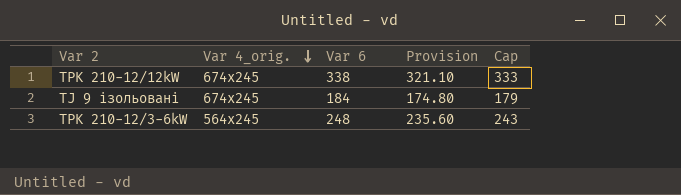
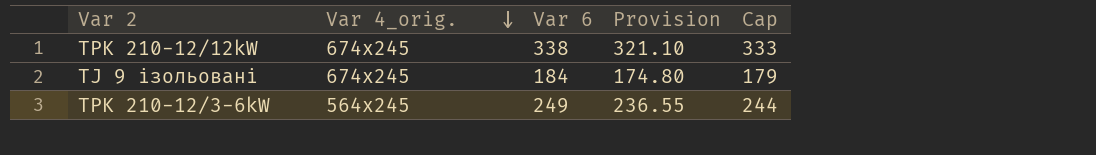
TPK 210-12/3-6kW | Var 6: 248 -> 249
TPK 210-12/3-6kW | Provision: 235.60 -> 236.55
TPK 210-12/3-6kW | Cap: 243 -> 244

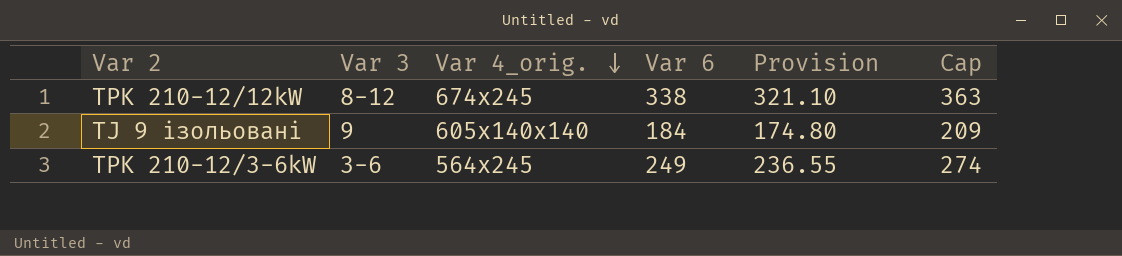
column Var 3 | position: none -> 2
column Cap | formula: [Var 6] - 5 -> [Var 6] + 25
TJ 9 ізольовані | Var 4_orig.: 674х245 -> 605х140х140

